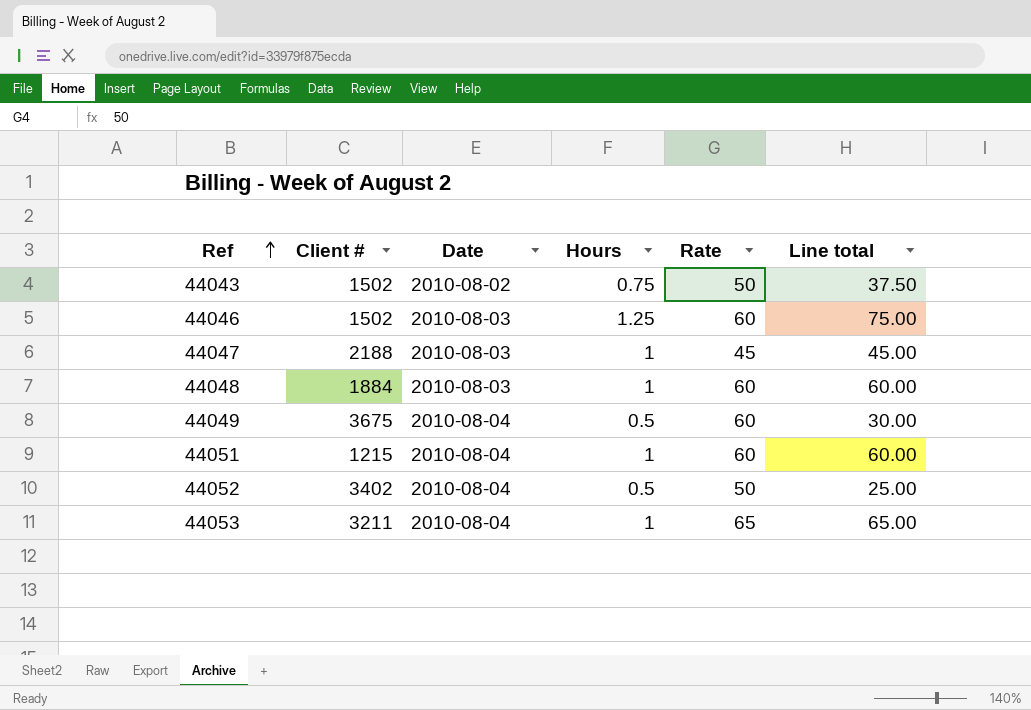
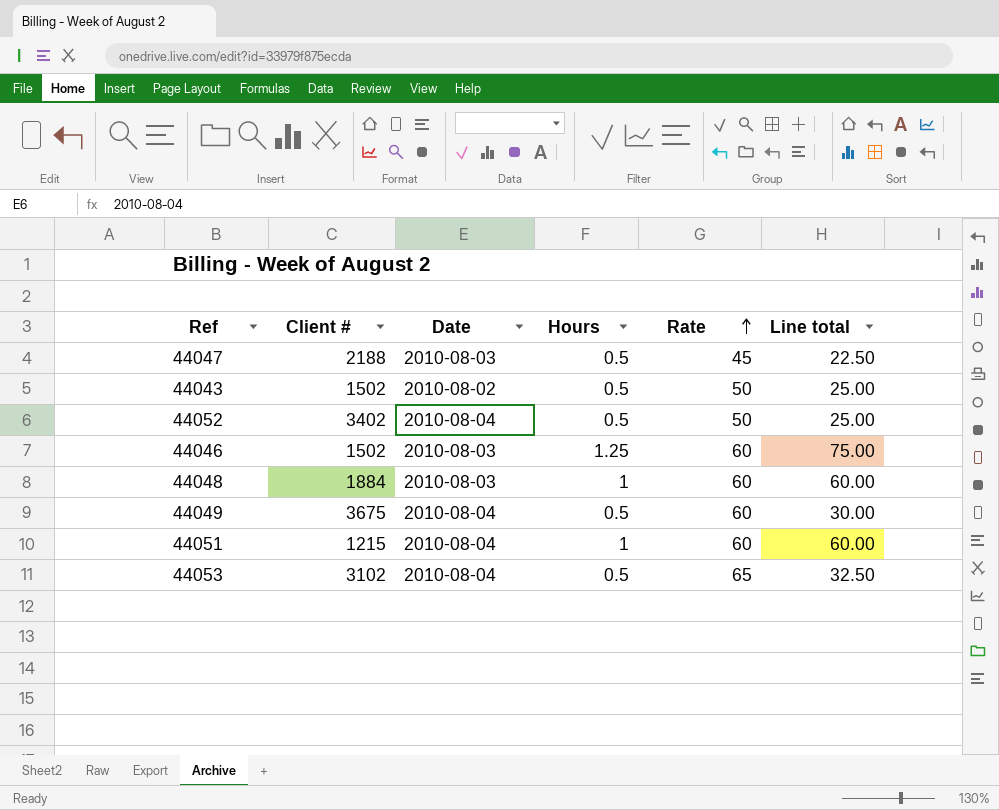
row order: Ref ascending -> Rate ascending
44047 | Hours: 1 -> 0.5
44047 | Line total: 45.00 -> 22.50
44043 | Hours: 0.75 -> 0.5
44043 | Line total: 37.50 -> 25.00
44053 | Client #: 3211 -> 3102
44053 | Hours: 1 -> 0.5
44053 | Line total: 65.00 -> 32.50

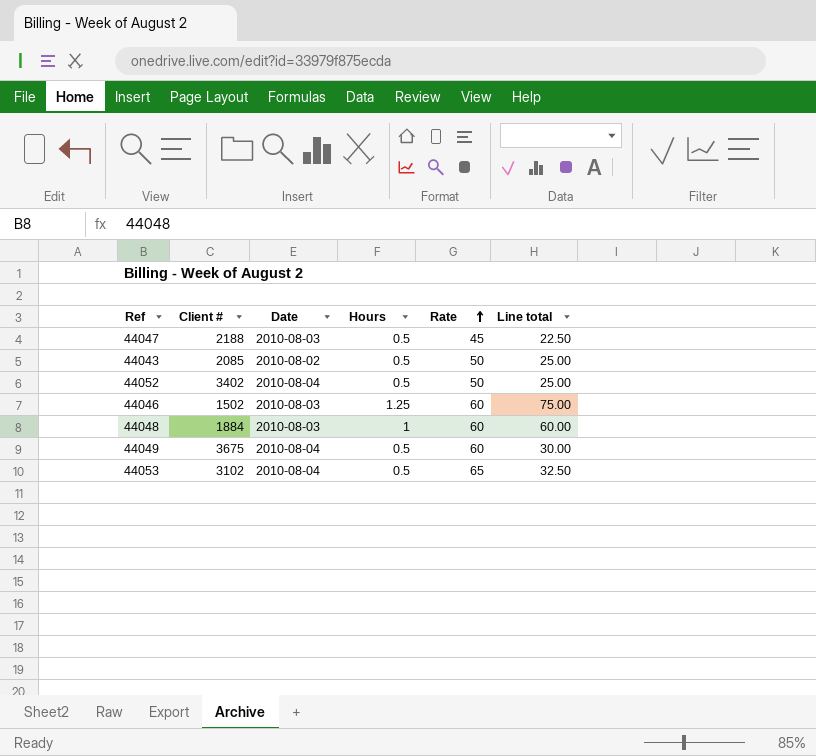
row 44051: 1215 | 2010-08-04 | 1 | 60 | 60.00 -> none
44043 | Client #: 1502 -> 2085

